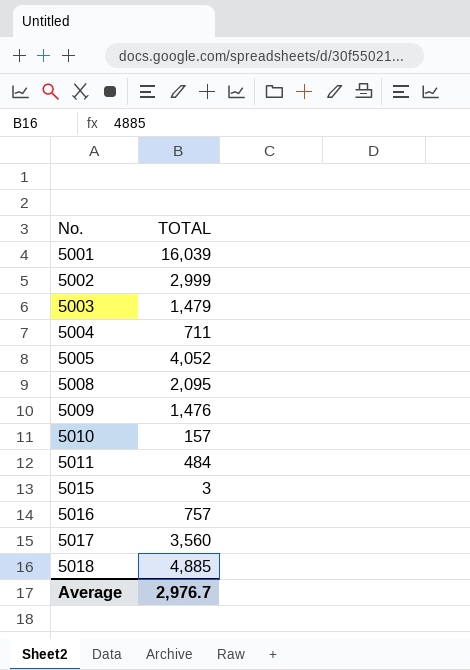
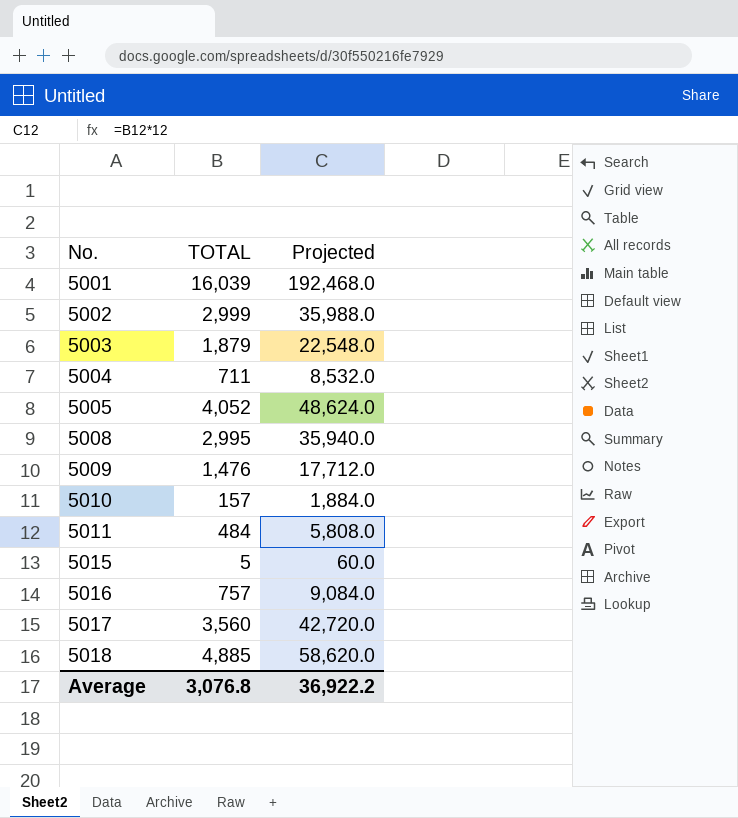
column Projected | formula: none -> [TOTAL] * 12
5003 | TOTAL: 1,479 -> 1,879
5008 | TOTAL: 2,095 -> 2,995
5015 | TOTAL: 3 -> 5
Average | TOTAL: 2,976.7 -> 3,076.8

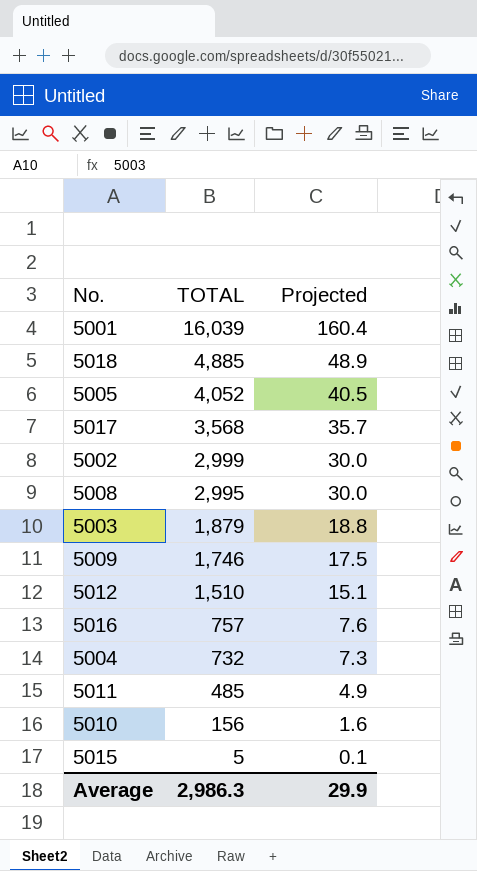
row order: No. ascending -> TOTAL descending
column Projected | formula: [TOTAL] * 12 -> [TOTAL] * 0.01
5017 | TOTAL: 3,560 -> 3,568
5009 | TOTAL: 1,476 -> 1,746
row 5012: none -> 1,510 | 15.1
5004 | TOTAL: 711 -> 732
5011 | TOTAL: 484 -> 485
5010 | TOTAL: 157 -> 156
Average | TOTAL: 3,076.8 -> 2,986.3
Average | Projected: 36,922.2 -> 29.9

